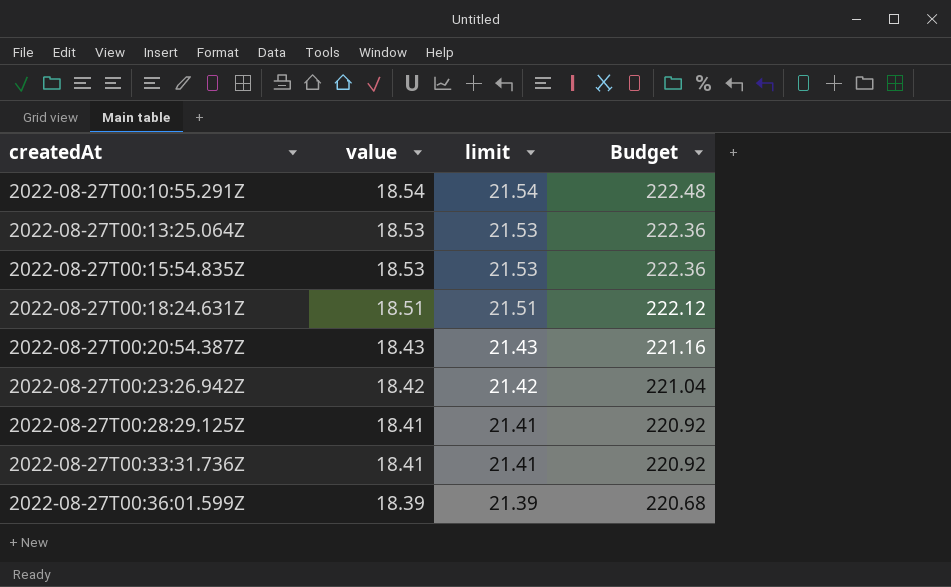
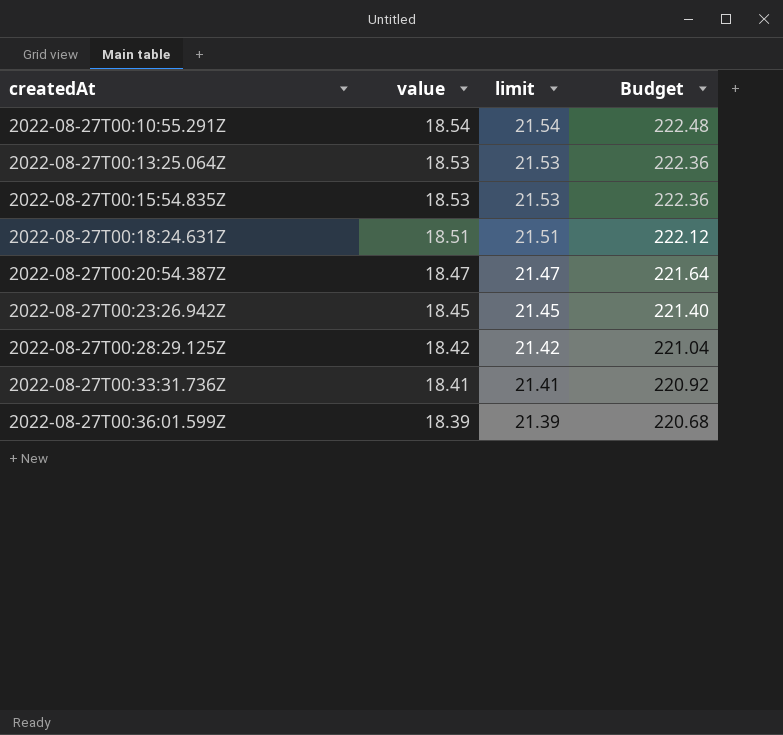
2022-08-27T00:20:54.387Z | value: 18.43 -> 18.47
2022-08-27T00:20:54.387Z | limit: 21.43 -> 21.47
2022-08-27T00:20:54.387Z | Budget: 221.16 -> 221.64
2022-08-27T00:23:26.942Z | value: 18.42 -> 18.45
2022-08-27T00:23:26.942Z | limit: 21.42 -> 21.45
2022-08-27T00:23:26.942Z | Budget: 221.04 -> 221.40
2022-08-27T00:28:29.125Z | value: 18.41 -> 18.42
2022-08-27T00:28:29.125Z | limit: 21.41 -> 21.42
2022-08-27T00:28:29.125Z | Budget: 220.92 -> 221.04

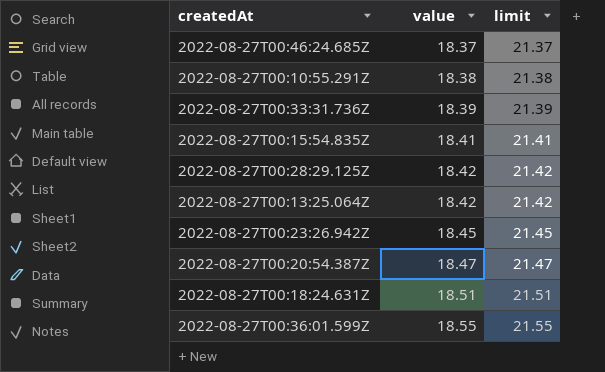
row order: createdAt ascending -> value ascending
column Budget | formula: [value] * 12 -> none
row 2022-08-27T00:46:24.685Z: none -> 18.37 | 21.37
2022-08-27T00:10:55.291Z | value: 18.54 -> 18.38
2022-08-27T00:10:55.291Z | limit: 21.54 -> 21.38
2022-08-27T00:33:31.736Z | value: 18.41 -> 18.39
2022-08-27T00:33:31.736Z | limit: 21.41 -> 21.39
2022-08-27T00:15:54.835Z | value: 18.53 -> 18.41
2022-08-27T00:15:54.835Z | limit: 21.53 -> 21.41
2022-08-27T00:13:25.064Z | value: 18.53 -> 18.42
2022-08-27T00:13:25.064Z | limit: 21.53 -> 21.42
2022-08-27T00:36:01.599Z | value: 18.39 -> 18.55
2022-08-27T00:36:01.599Z | limit: 21.39 -> 21.55

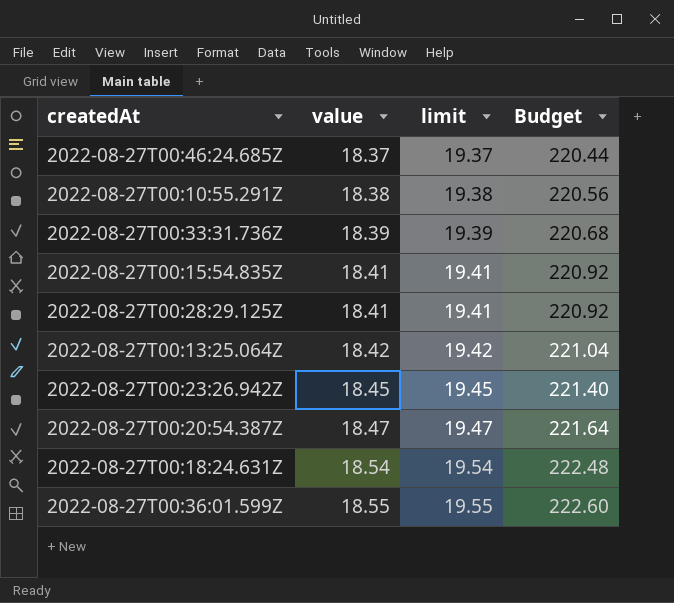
column limit | formula: [value] + 3 -> [value] + 1
column Budget | formula: none -> [value] * 12
2022-08-27T00:28:29.125Z | value: 18.42 -> 18.41
2022-08-27T00:18:24.631Z | value: 18.51 -> 18.54

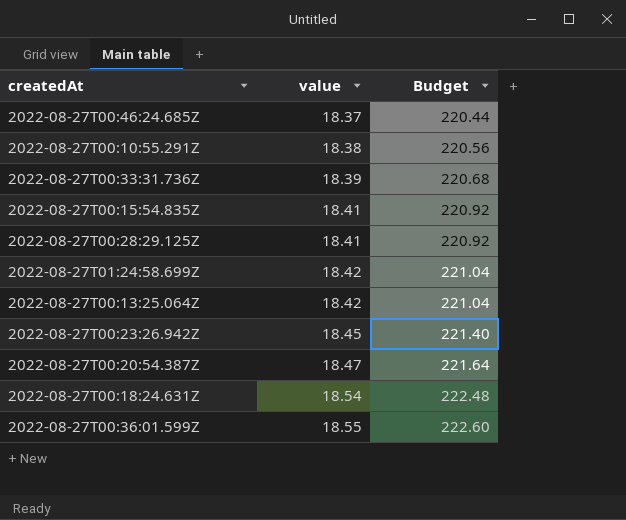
column limit | formula: [value] + 1 -> none
row 2022-08-27T01:24:58.699Z: none -> 18.42 | 221.04

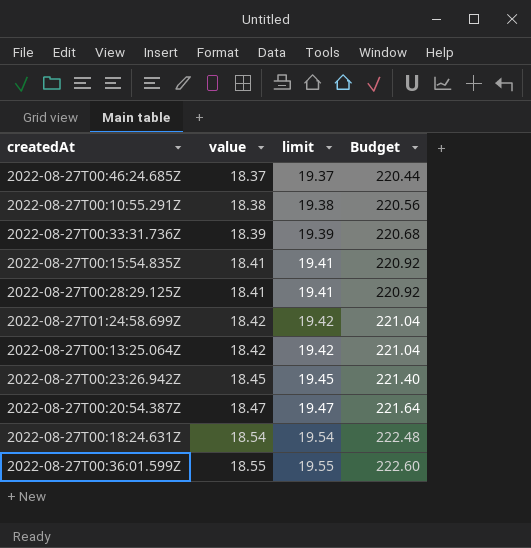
column limit | formula: none -> [value] + 1

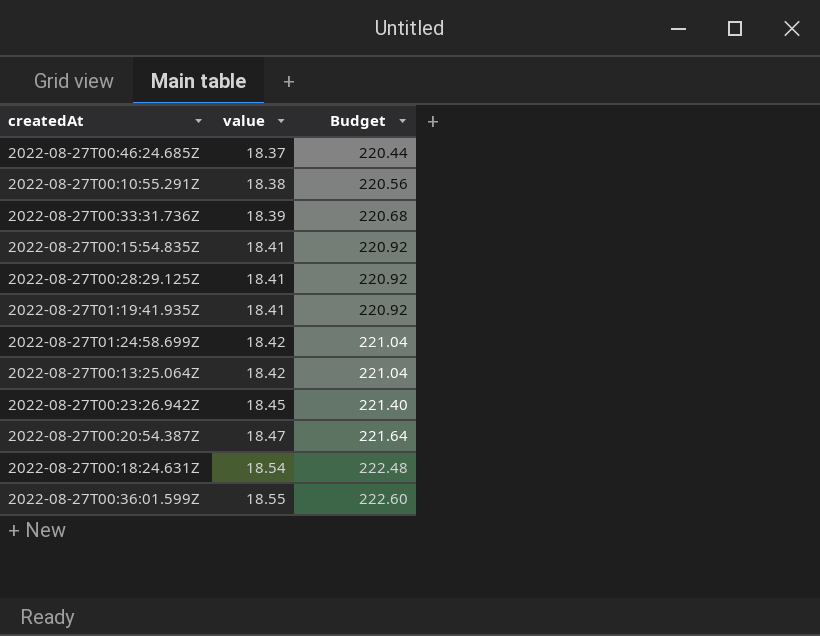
column limit | formula: [value] + 1 -> none
row 2022-08-27T01:19:41.935Z: none -> 18.41 | 220.92

